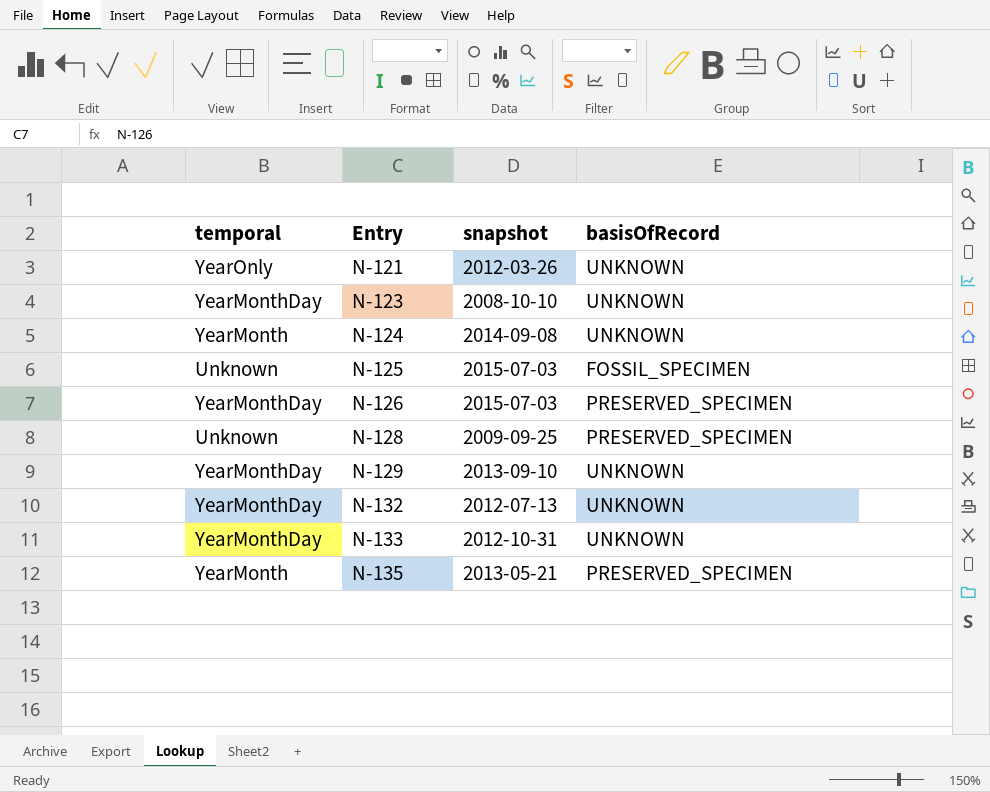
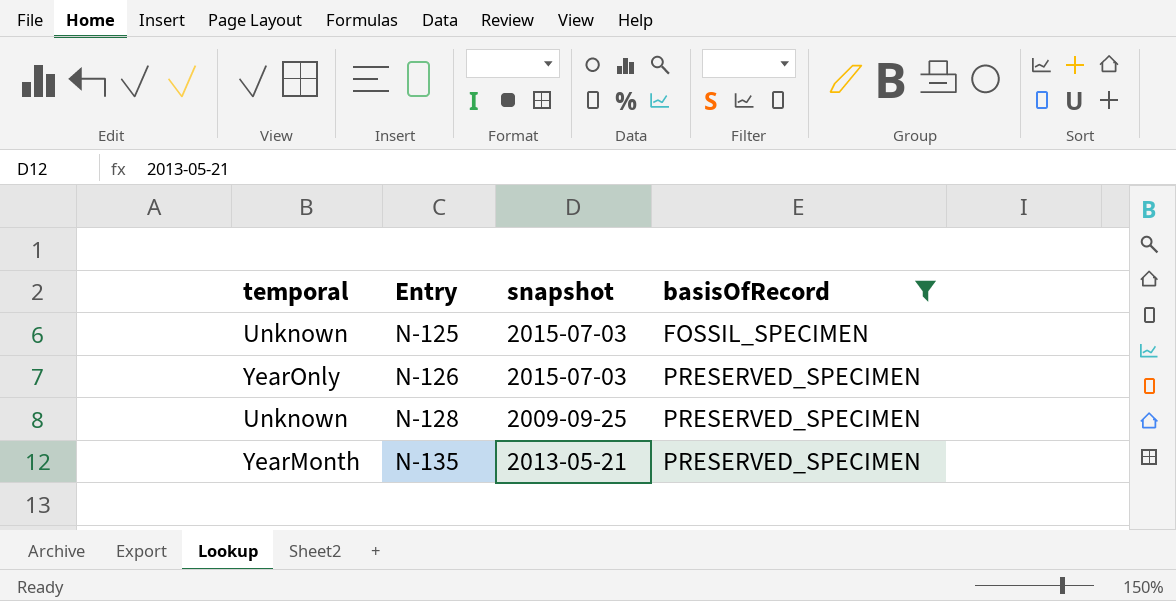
filter: none -> basisOfRecord != UNKNOWN
N-126 | temporal: YearMonthDay -> YearOnly

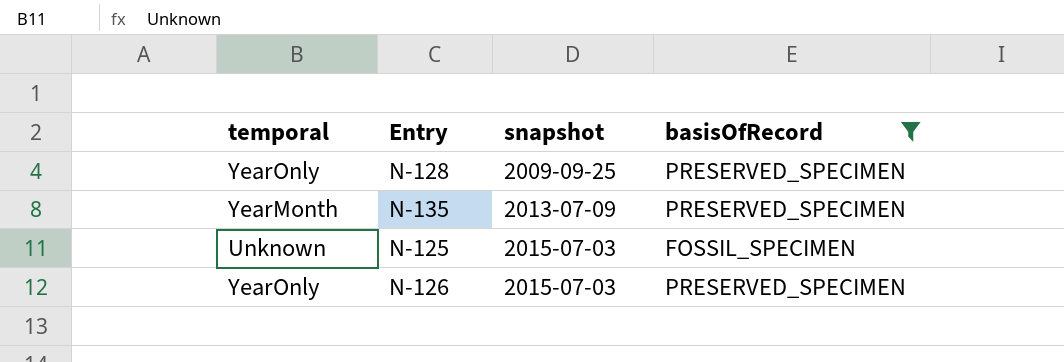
row order: Entry ascending -> snapshot ascending
N-128 | temporal: Unknown -> YearOnly
N-135 | snapshot: 2013-05-21 -> 2013-07-09

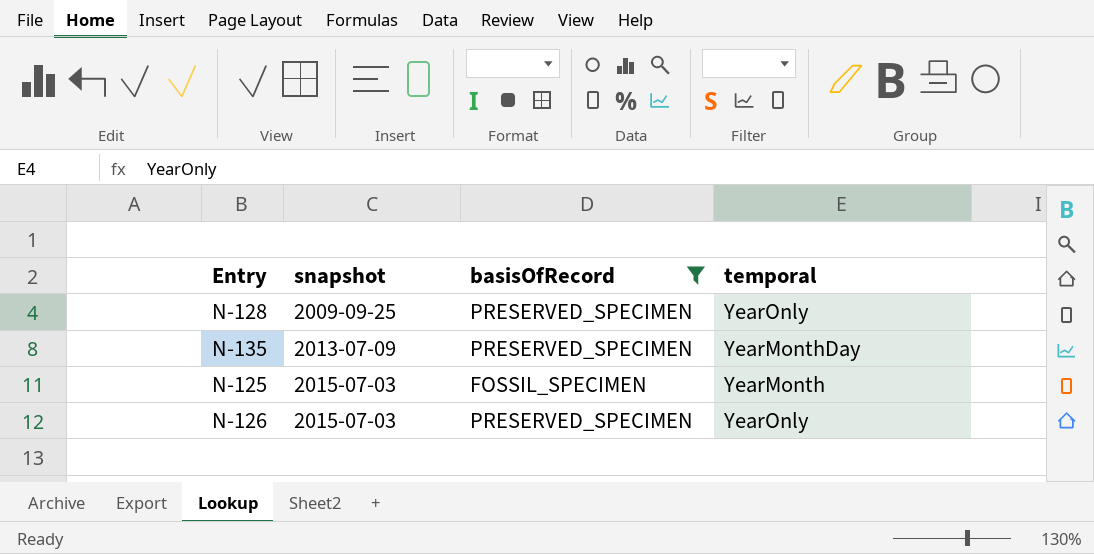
column temporal | position: 1 -> 4
N-135 | temporal: YearMonth -> YearMonthDay
N-125 | temporal: Unknown -> YearMonth

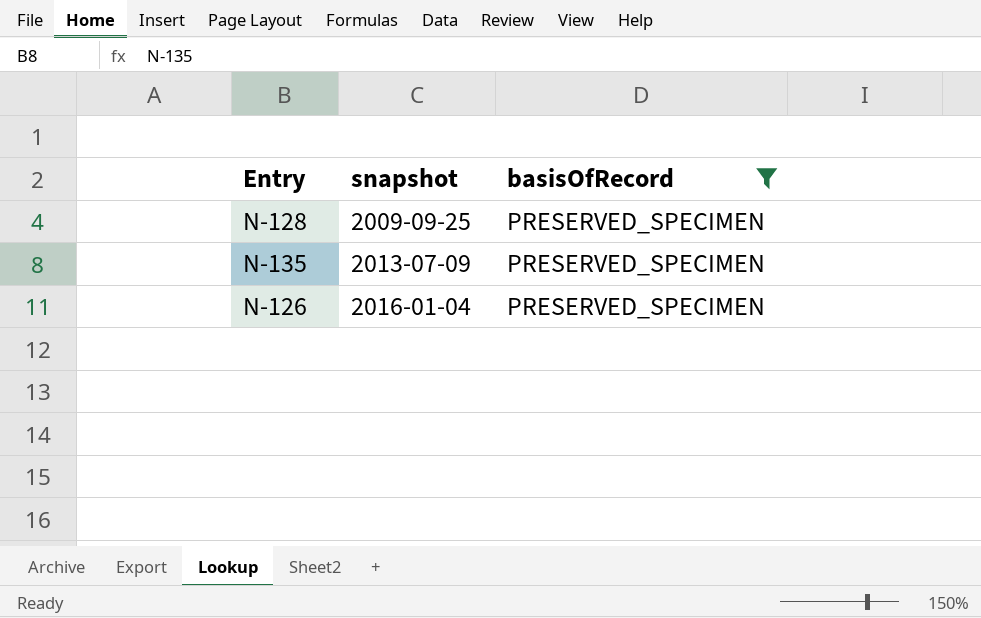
column temporal | position: 4 -> none
row N-125: 2015-07-03 | FOSSIL_SPECIMEN | YearMonth -> none
N-126 | snapshot: 2015-07-03 -> 2016-01-04

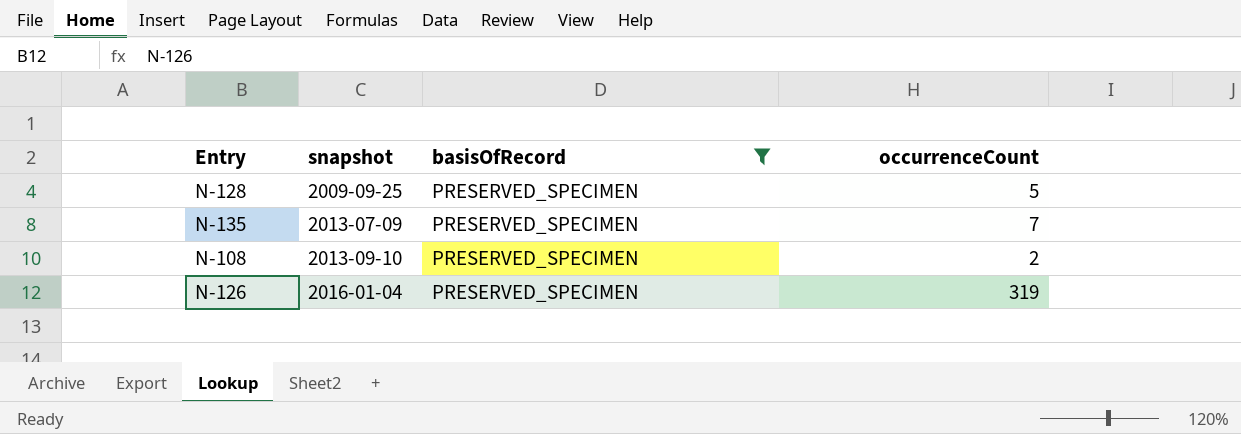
column occurrenceCount | position: none -> 4
row N-108: none -> 2013-09-10 | PRESERVED_SPECIMEN | 2

